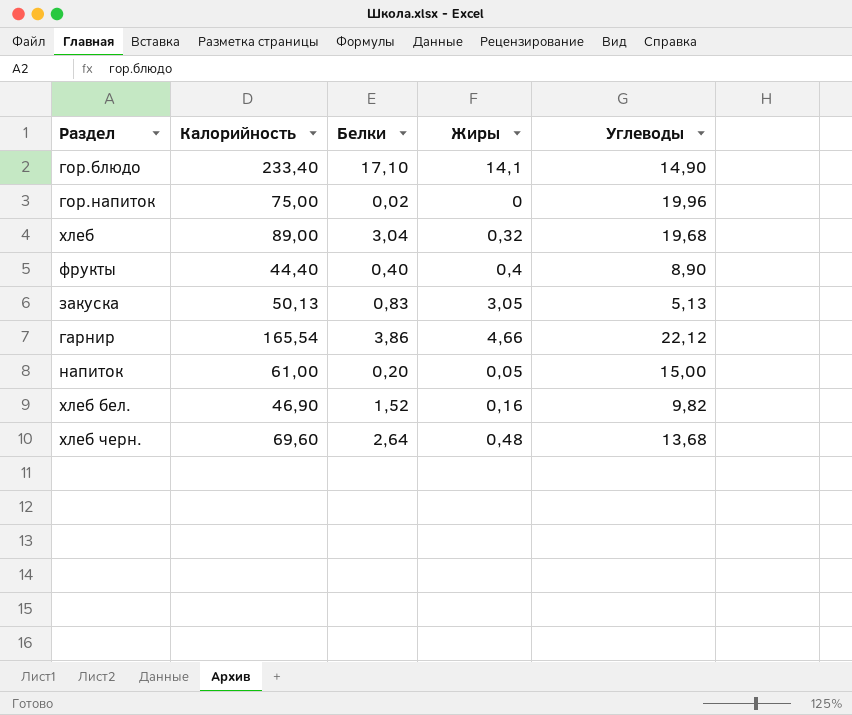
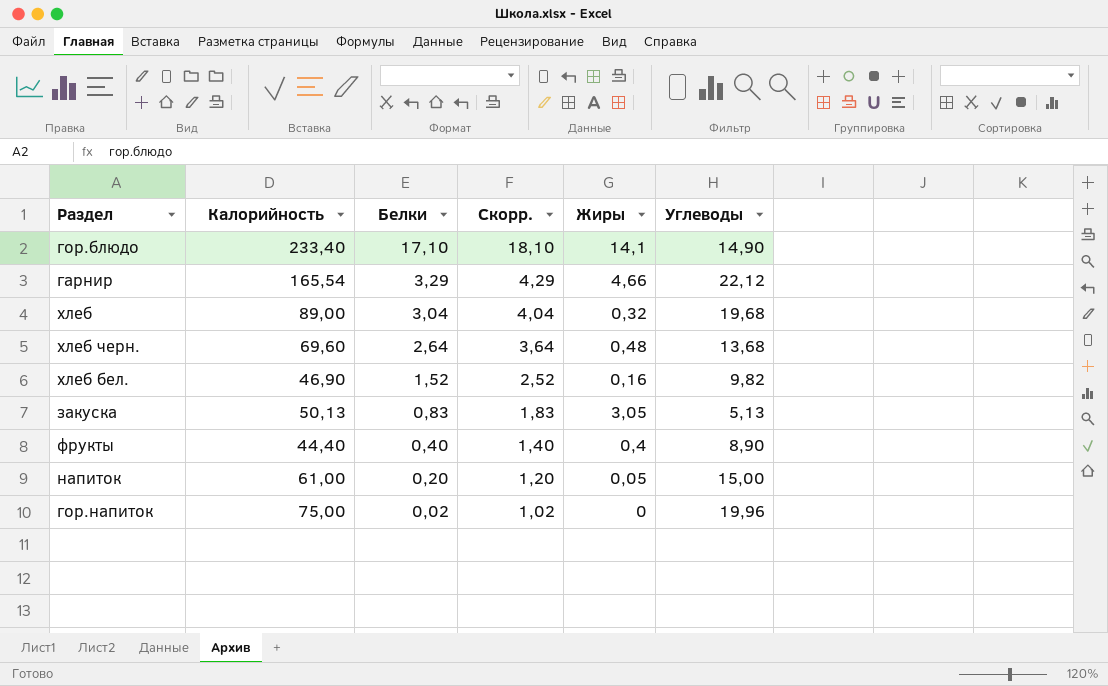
row order: none -> Белки descending
column Скорр. | formula: none -> [Белки] + 1
гарнир | Белки: 3,86 -> 3,29

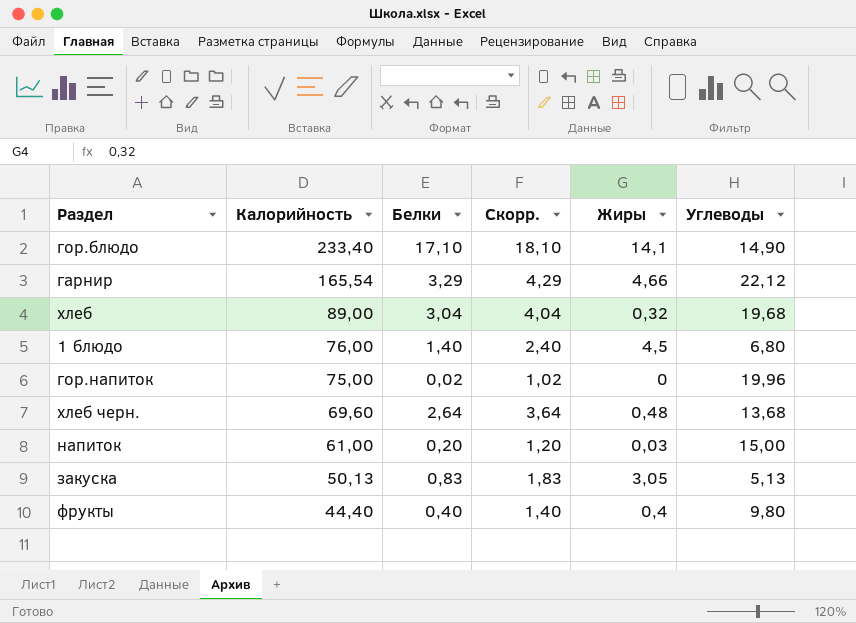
row order: Белки descending -> Калорийность descending
row хлеб бел.: 46,90 | 1,52 | 2,52 | 0,16 | 9,82 -> none
row 1 блюдо: none -> 76,00 | 1,40 | 2,40 | 4,5 | 6,80
напиток | Жиры: 0,05 -> 0,03
фрукты | Углеводы: 8,90 -> 9,80

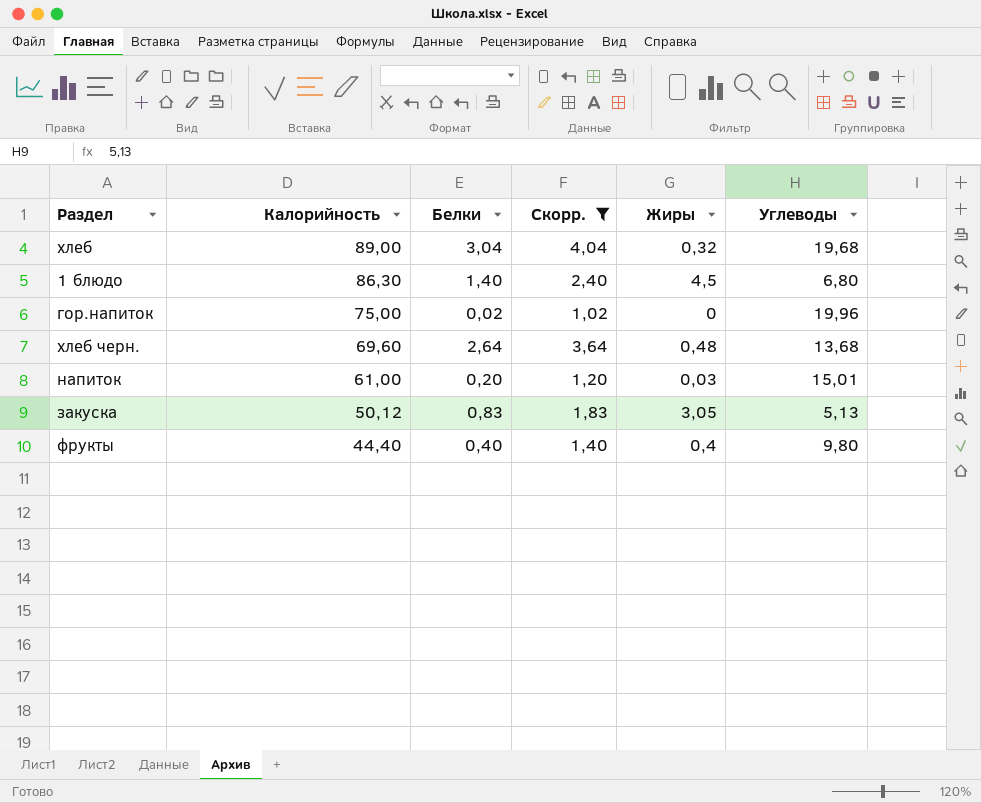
filter: none -> Скорр. <= 4,04
1 блюдо | Калорийность: 76,00 -> 86,30
напиток | Углеводы: 15,00 -> 15,01
закуска | Калорийность: 50,13 -> 50,12

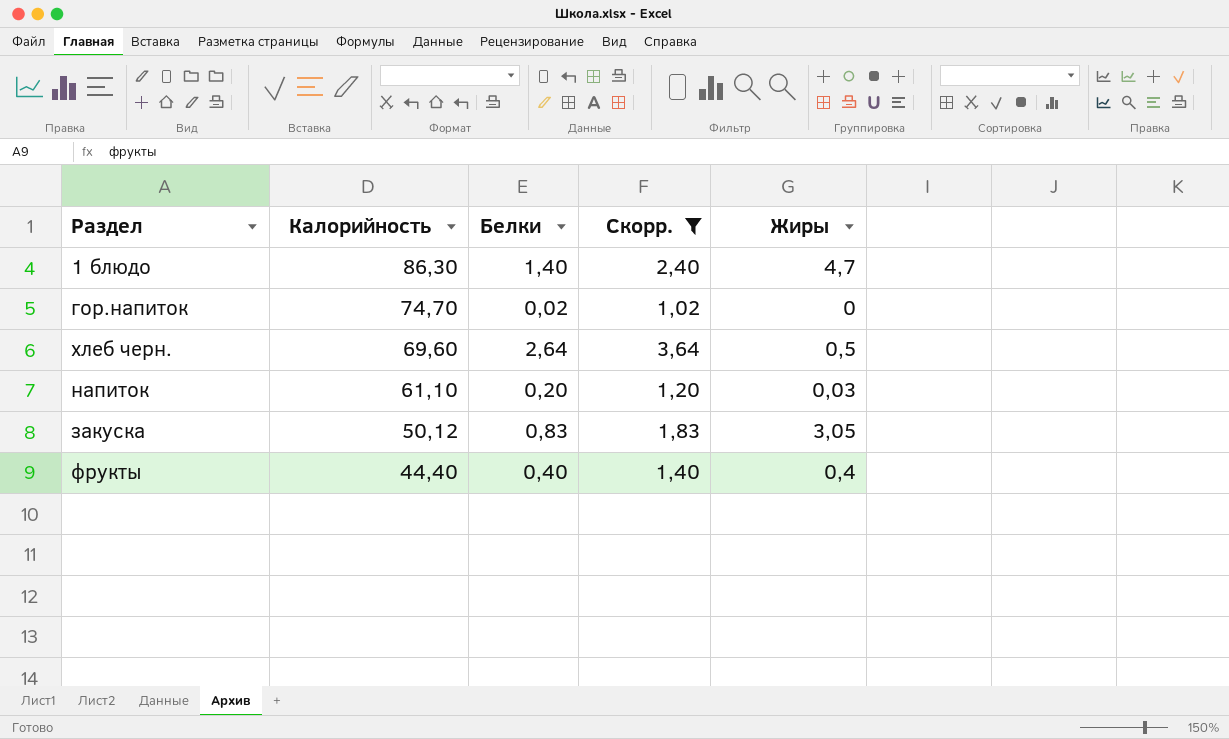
column Углеводы | position: 6 -> none
row хлеб: 89,00 | 3,04 | 4,04 | 0,32 | 19,68 -> none
1 блюдо | Жиры: 4,5 -> 4,7
гор.напиток | Калорийность: 75,00 -> 74,70
хлеб черн. | Жиры: 0,48 -> 0,5
напиток | Калорийность: 61,00 -> 61,10

